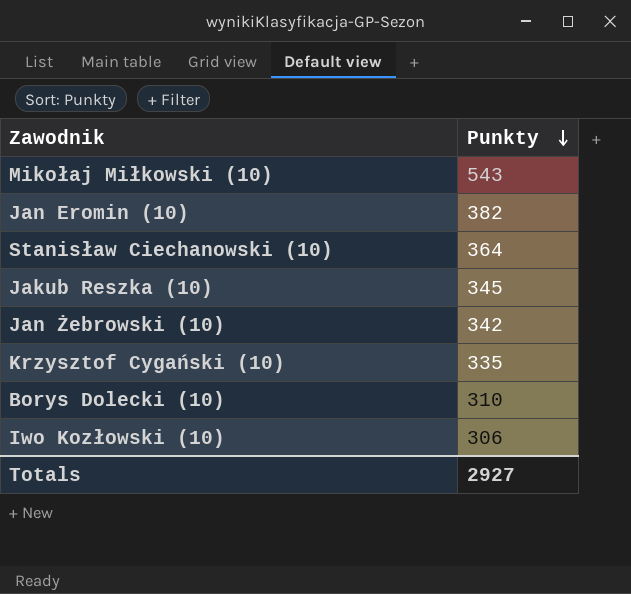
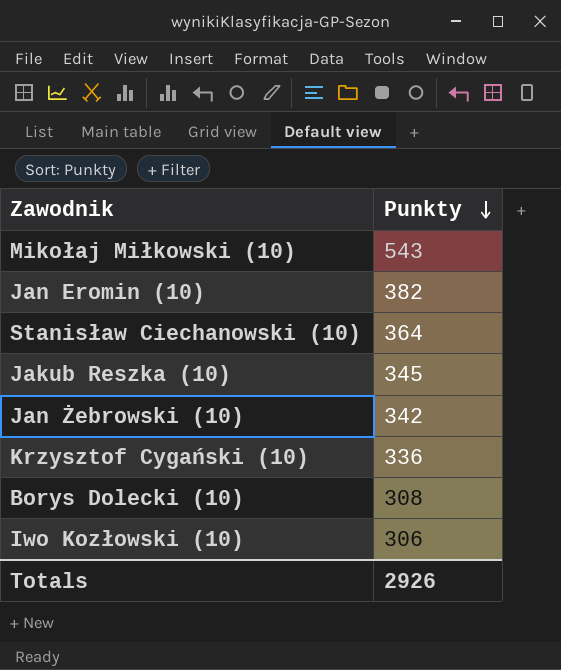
Krzysztof Cygański (10) | Punkty: 335 -> 336
Borys Dolecki (10) | Punkty: 310 -> 308
Totals | Punkty: 2927 -> 2926

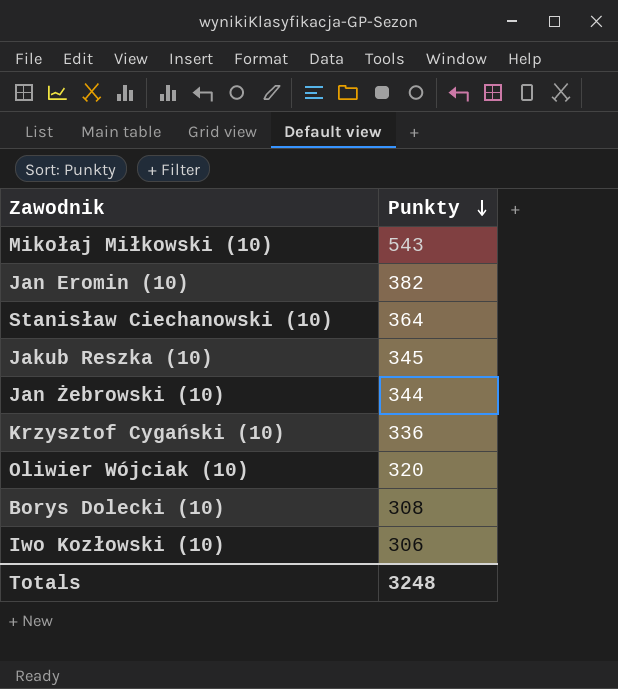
Jan Żebrowski (10) | Punkty: 342 -> 344
row Oliwier Wójciak (10): none -> 320
Totals | Punkty: 2926 -> 3248

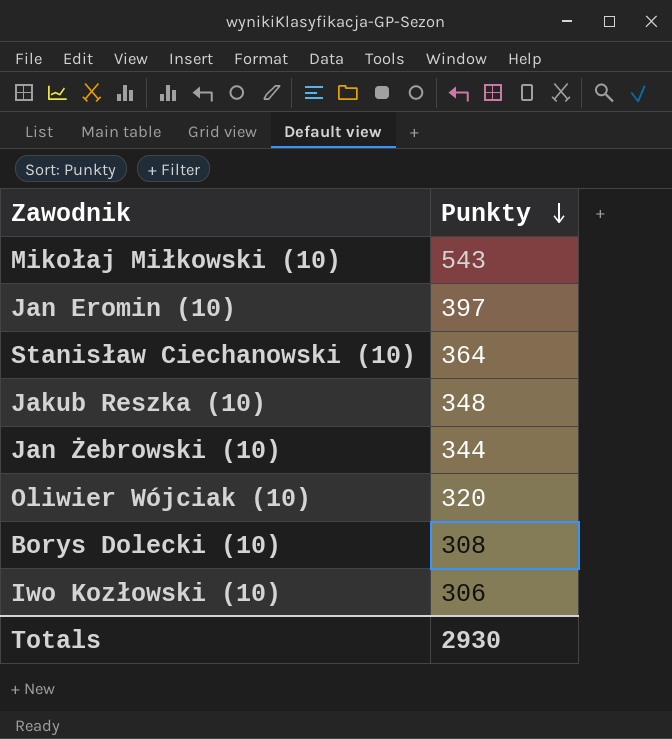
row Krzysztof Cygański (10): 336 -> none
Jan Eromin (10) | Punkty: 382 -> 397
Jakub Reszka (10) | Punkty: 345 -> 348
Totals | Punkty: 3248 -> 2930

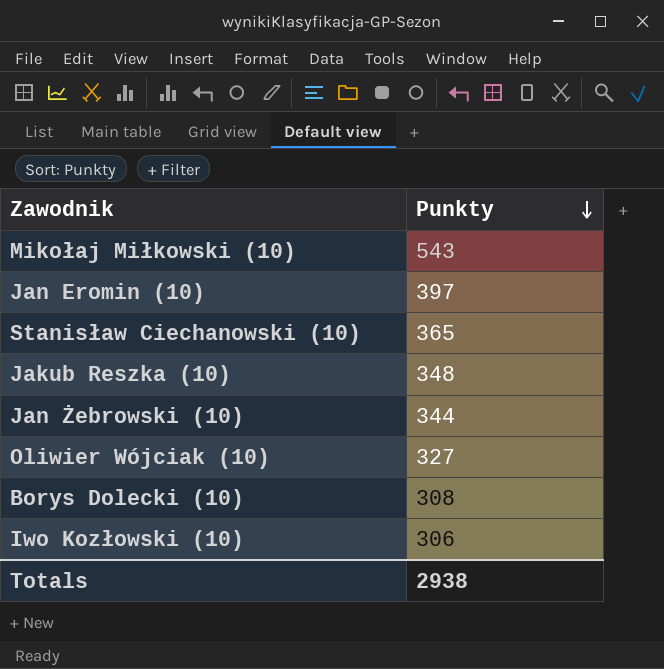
Stanisław Ciechanowski (10) | Punkty: 364 -> 365
Oliwier Wójciak (10) | Punkty: 320 -> 327
Totals | Punkty: 2930 -> 2938

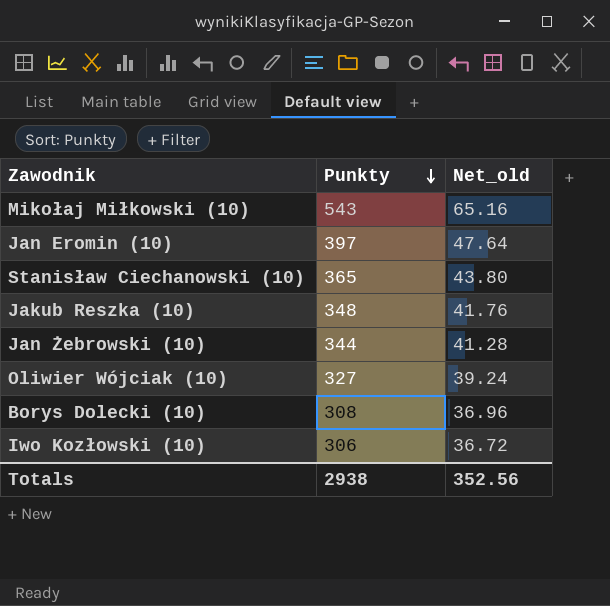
column Net_old | formula: none -> [Punkty] * 0.12

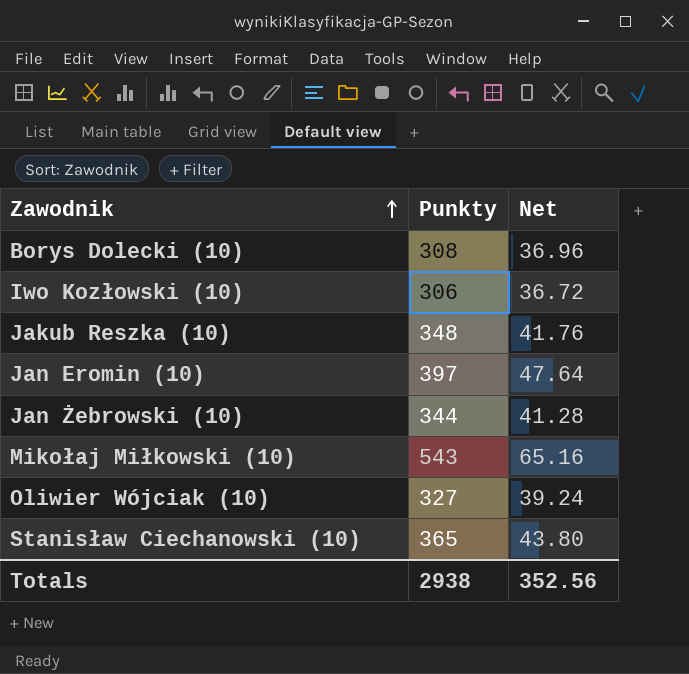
row order: Punkty descending -> Zawodnik ascending
column name: Net_old -> Net

